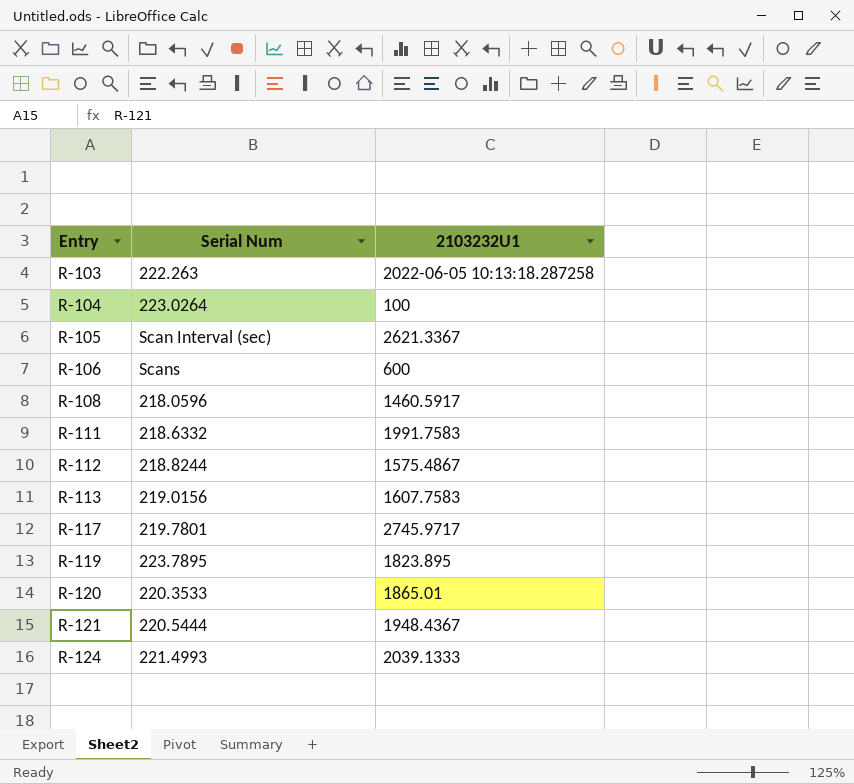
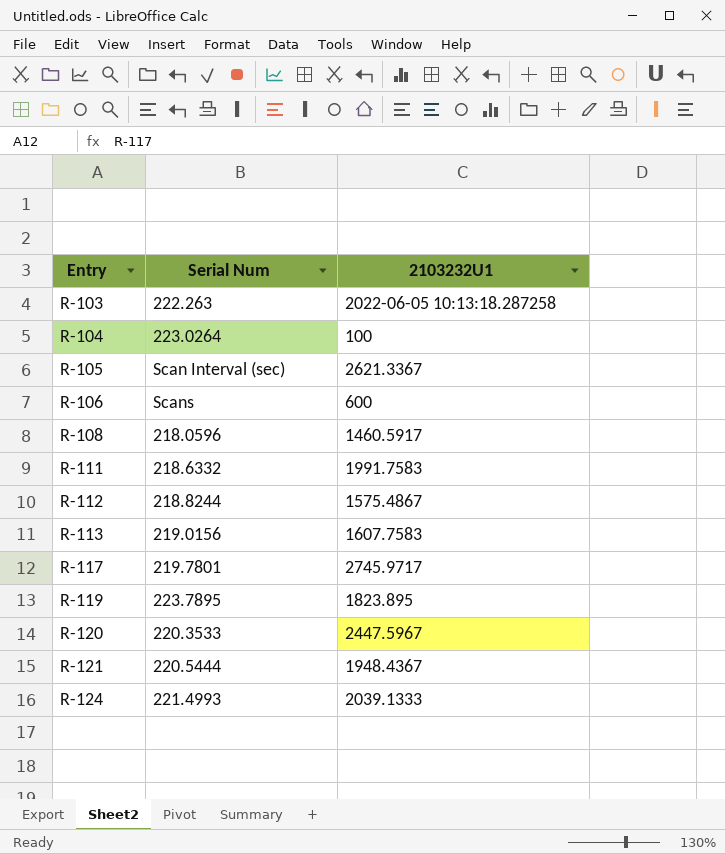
R-120 | 2103232U1: 1865.01 -> 2447.5967

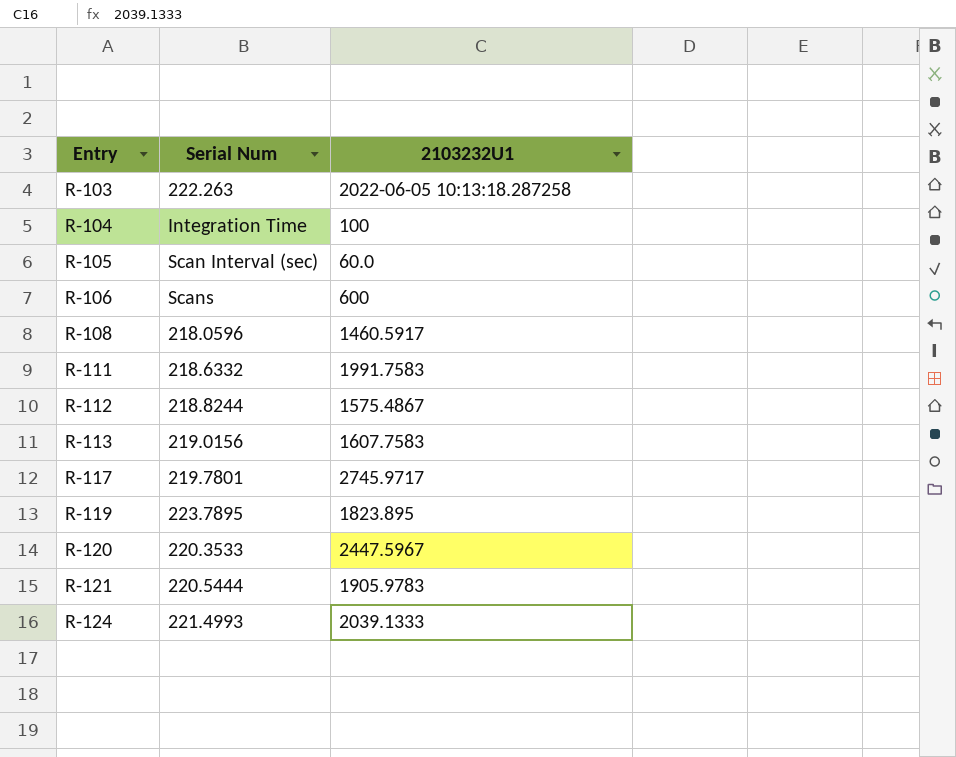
R-104 | Serial Num: 223.0264 -> Integration Time
R-105 | 2103232U1: 2621.3367 -> 60.0
R-121 | 2103232U1: 1948.4367 -> 1905.9783

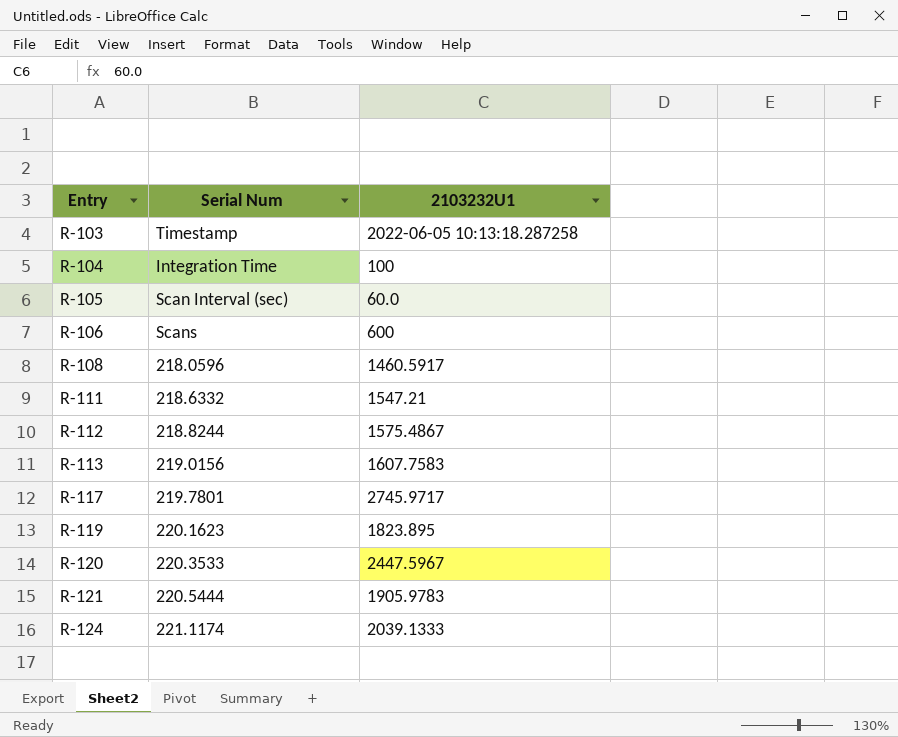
R-103 | Serial Num: 222.263 -> Timestamp
R-111 | 2103232U1: 1991.7583 -> 1547.21
R-119 | Serial Num: 223.7895 -> 220.1623
R-124 | Serial Num: 221.4993 -> 221.1174

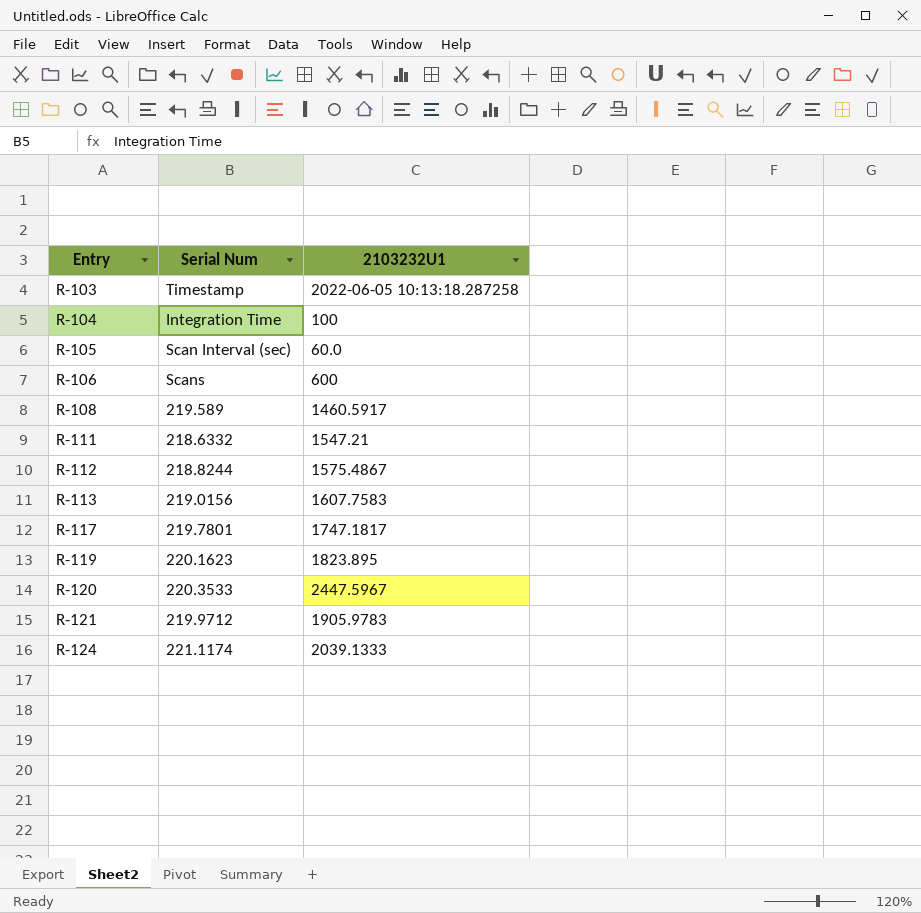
R-108 | Serial Num: 218.0596 -> 219.589
R-117 | 2103232U1: 2745.9717 -> 1747.1817
R-121 | Serial Num: 220.5444 -> 219.9712

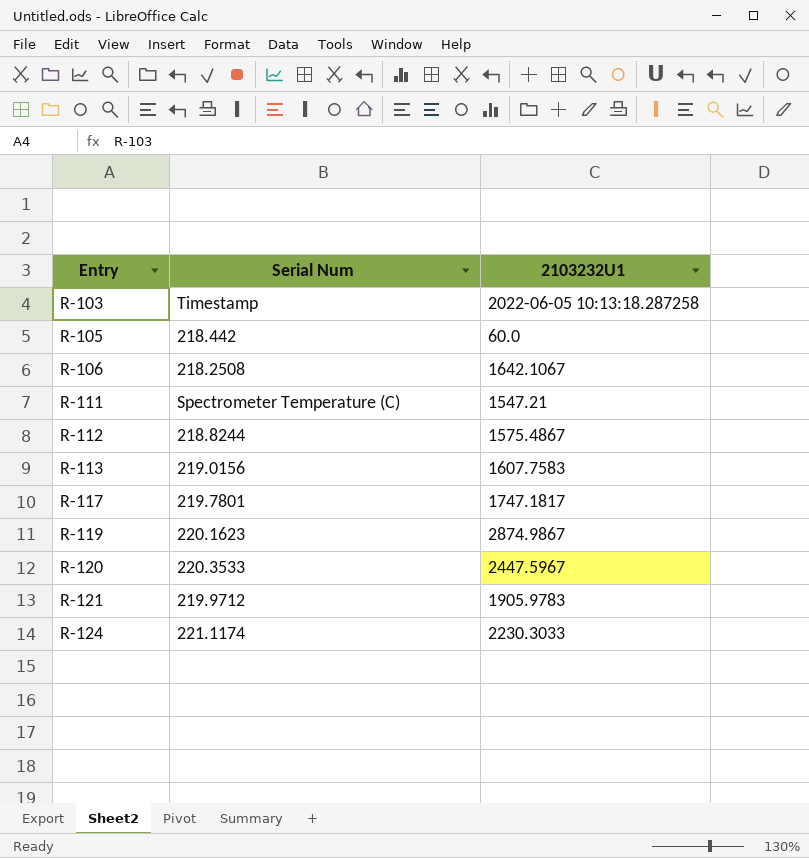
row R-104: Integration Time | 100 -> none
row R-108: 219.589 | 1460.5917 -> none
R-105 | Serial Num: Scan Interval (sec) -> 218.442
R-106 | Serial Num: Scans -> 218.2508
R-106 | 2103232U1: 600 -> 1642.1067
R-111 | Serial Num: 218.6332 -> Spectrometer Temperature (C)
R-119 | 2103232U1: 1823.895 -> 2874.9867
R-124 | 2103232U1: 2039.1333 -> 2230.3033

